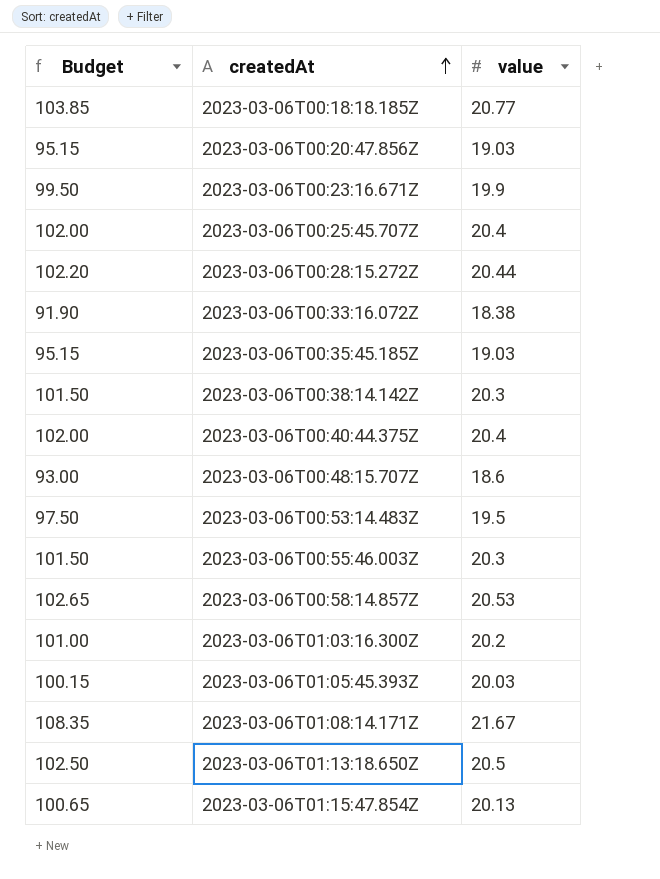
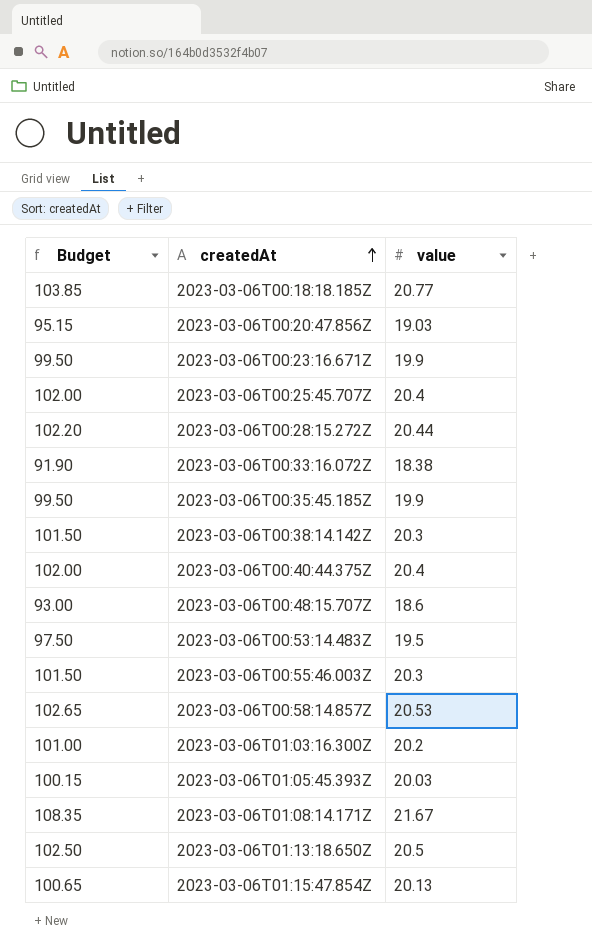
2023-03-06T00:35:45.185Z | Budget: 95.15 -> 99.50
2023-03-06T00:35:45.185Z | value: 19.03 -> 19.9

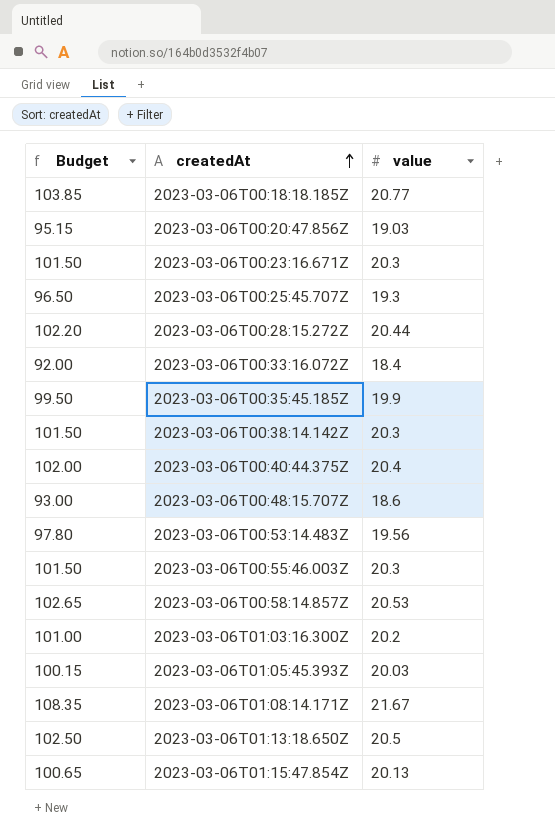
2023-03-06T00:23:16.671Z | Budget: 99.50 -> 101.50
2023-03-06T00:23:16.671Z | value: 19.9 -> 20.3
2023-03-06T00:25:45.707Z | Budget: 102.00 -> 96.50
2023-03-06T00:25:45.707Z | value: 20.4 -> 19.3
2023-03-06T00:33:16.072Z | Budget: 91.90 -> 92.00
2023-03-06T00:33:16.072Z | value: 18.38 -> 18.4
2023-03-06T00:53:14.483Z | Budget: 97.50 -> 97.80
2023-03-06T00:53:14.483Z | value: 19.5 -> 19.56

